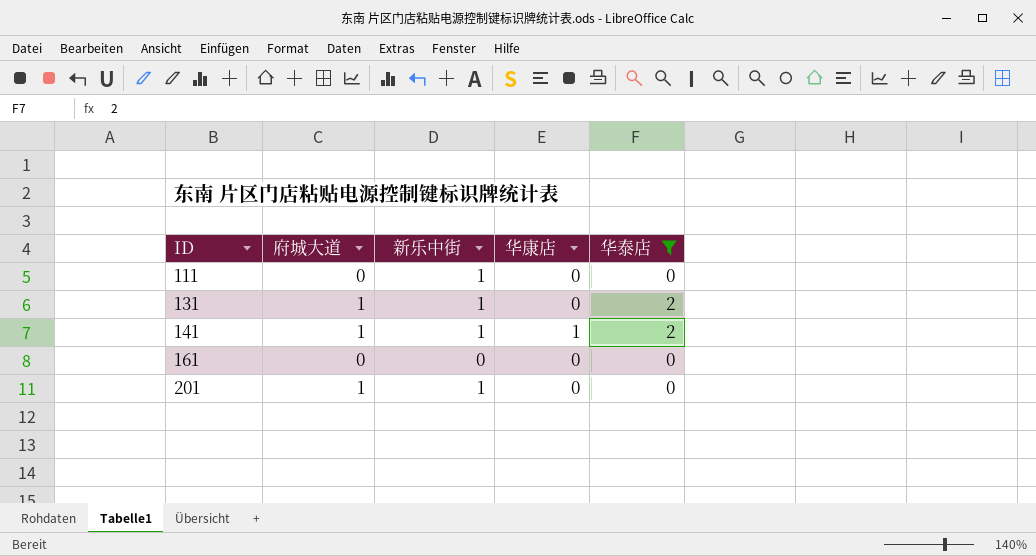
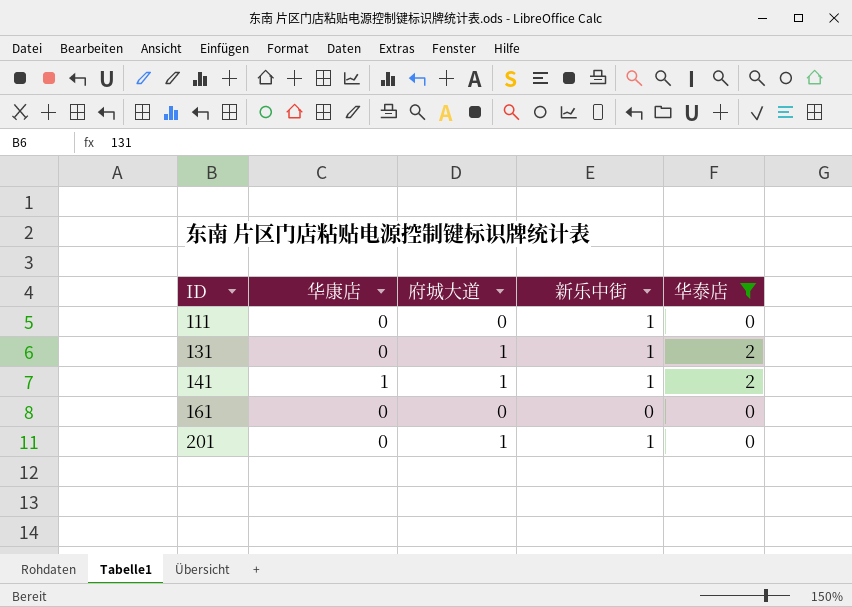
column 华康店 | position: 4 -> 2

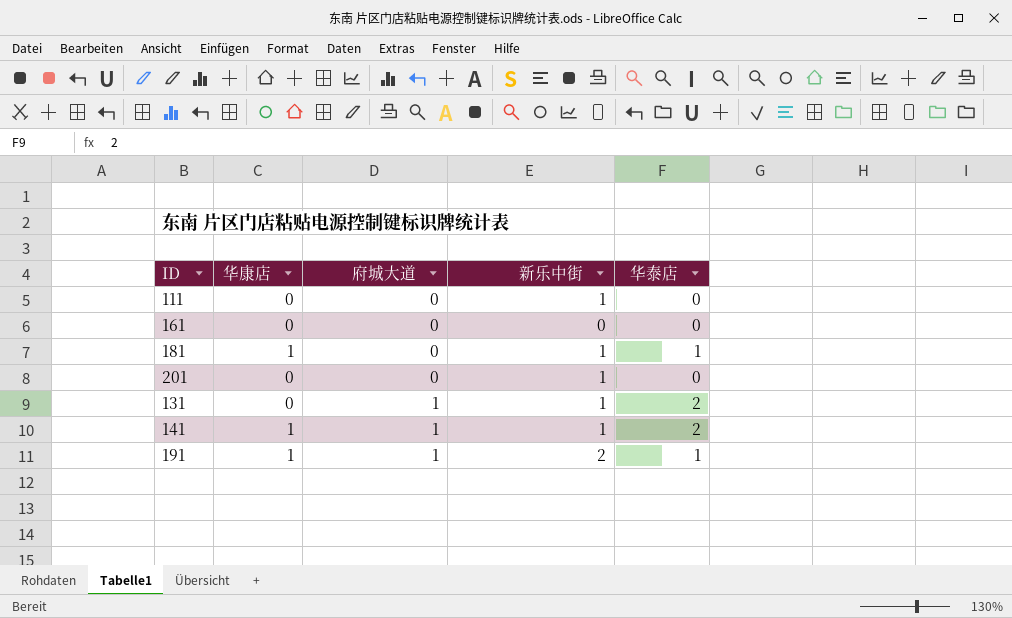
filter: 华泰店 != 1 -> none
row order: ID ascending -> 府城大道 ascending
201 | 府城大道: 1 -> 0

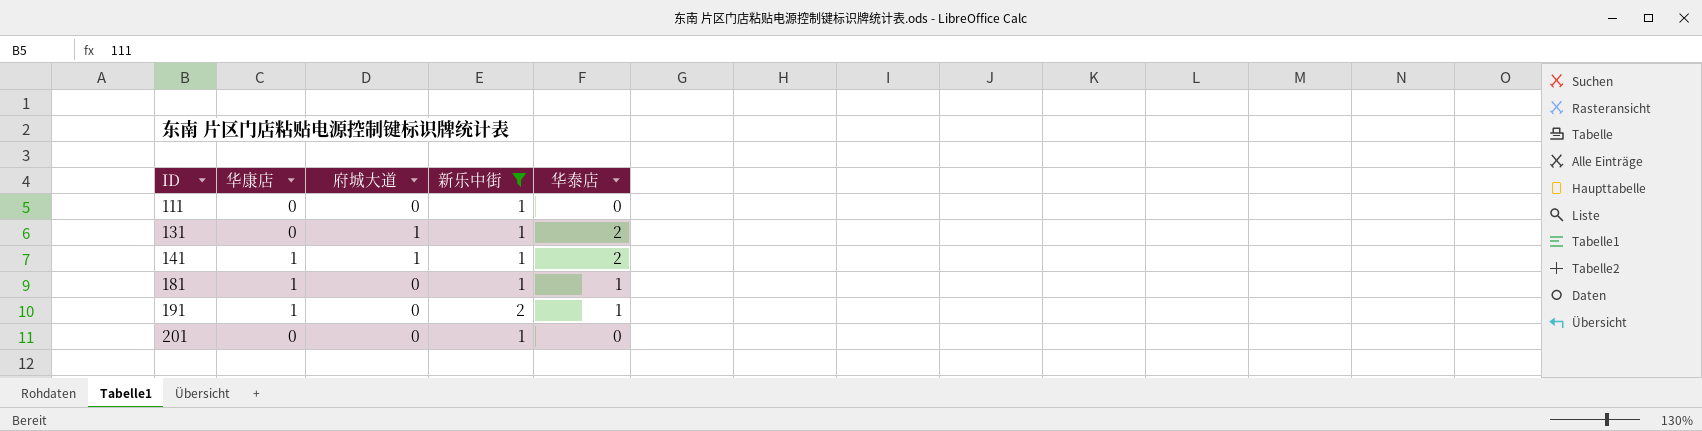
filter: none -> 新乐中街 != 0
row order: 府城大道 ascending -> ID ascending
191 | 府城大道: 1 -> 0

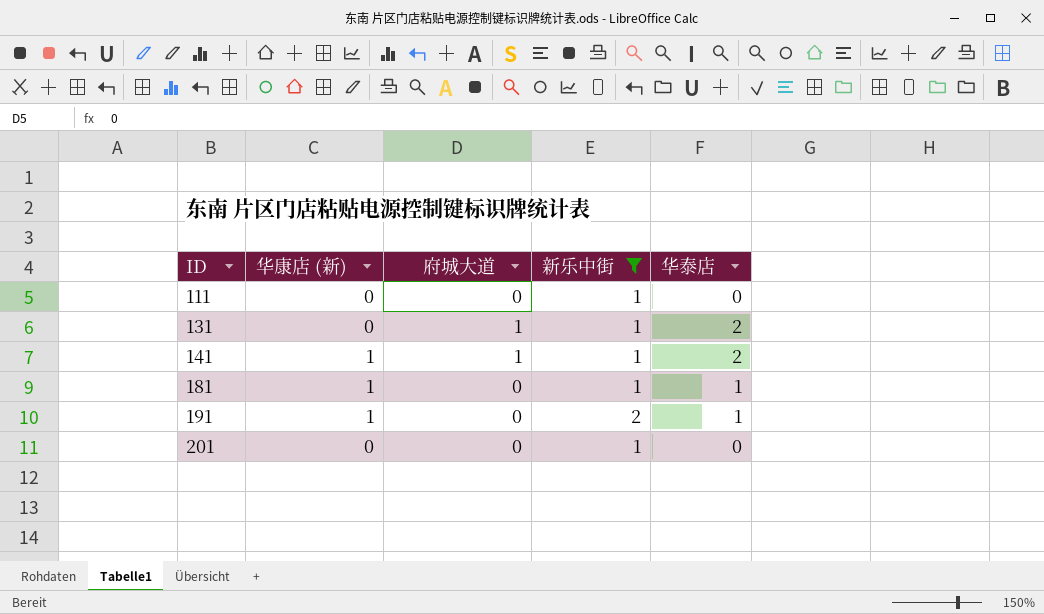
column name: 华康店 -> 华康店 (新)

